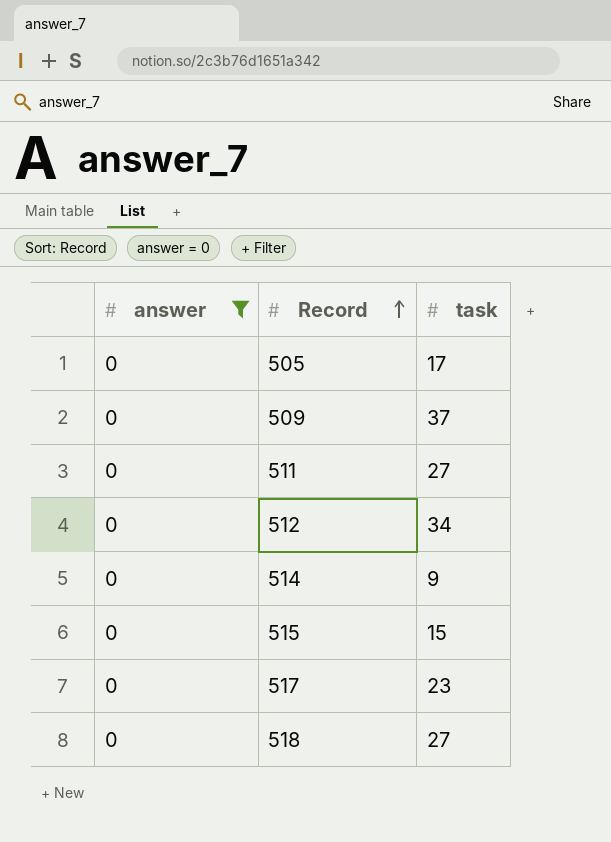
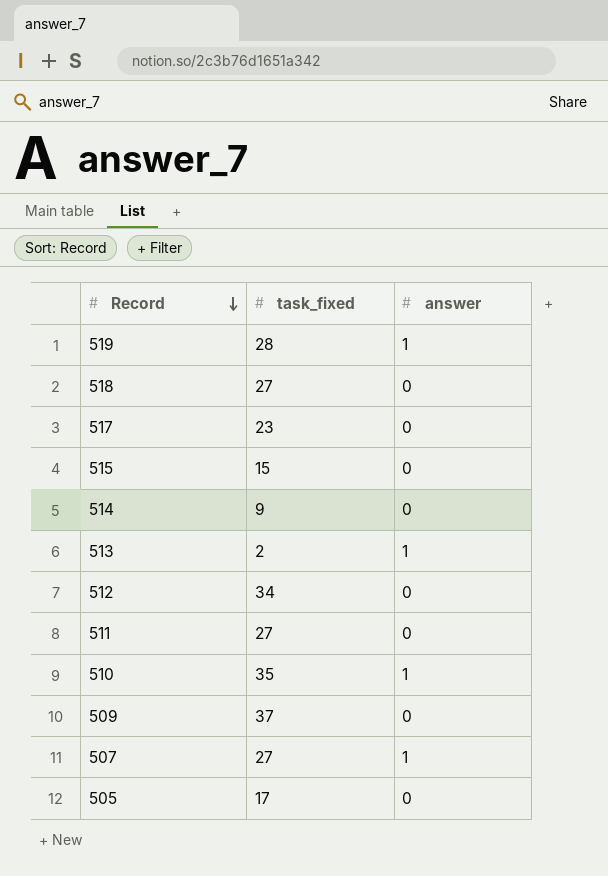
filter: answer = 0 -> none
row order: Record ascending -> Record descending
column name: task -> task_fixed
column answer | position: 1 -> 3

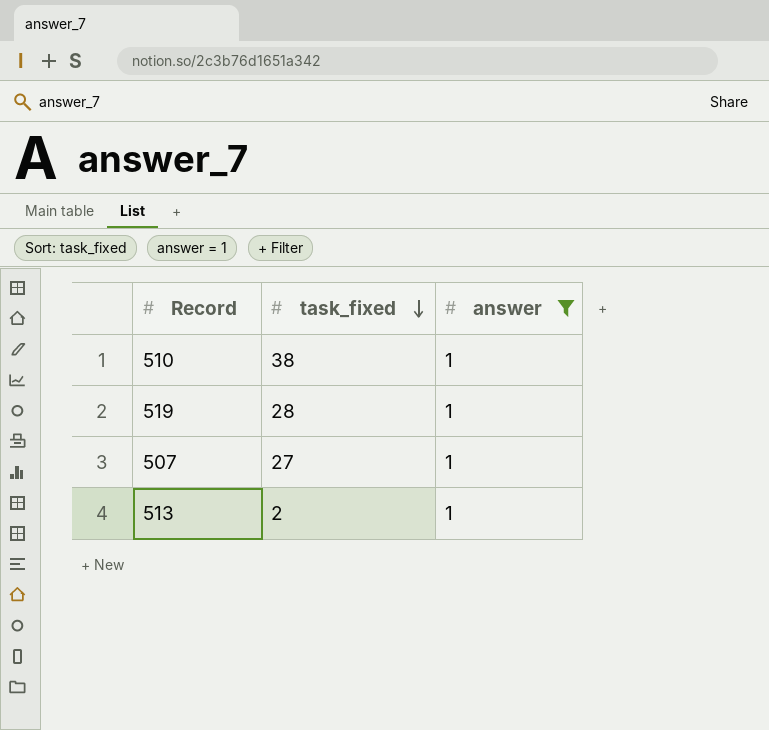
filter: none -> answer = 1
row order: Record descending -> task_fixed descending
510 | task_fixed: 35 -> 38

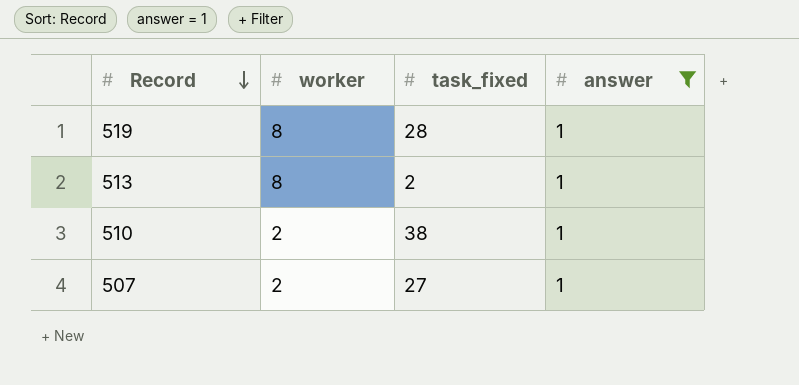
row order: task_fixed descending -> Record descending
column worker | position: none -> 2

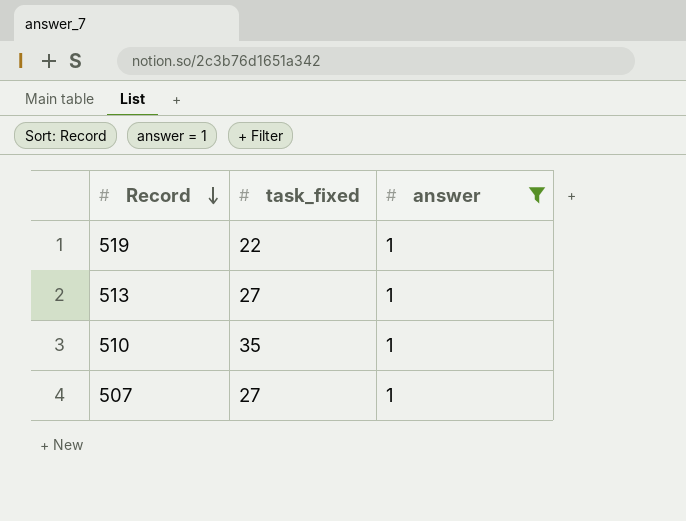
column worker | position: 2 -> none
519 | task_fixed: 28 -> 22
513 | task_fixed: 2 -> 27
510 | task_fixed: 38 -> 35

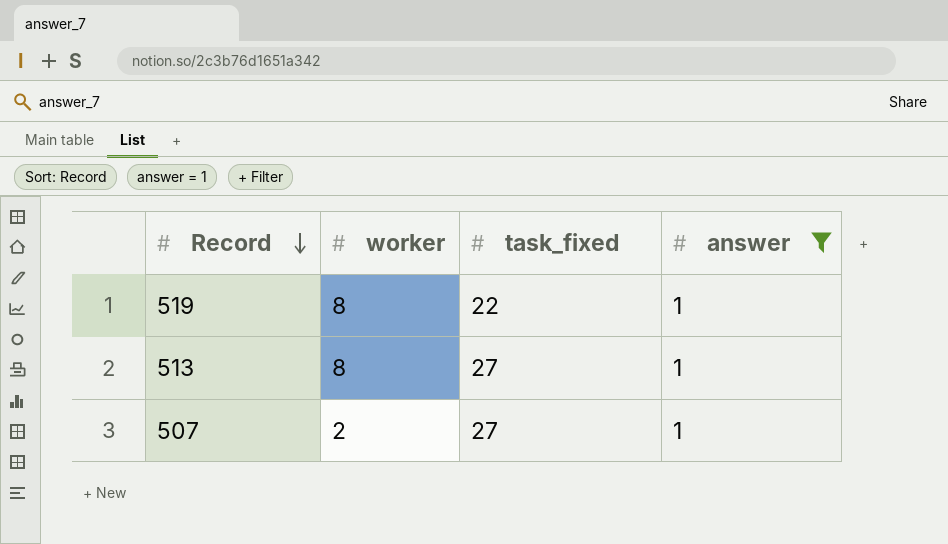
column worker | position: none -> 2
row 510: 35 | 1 -> none

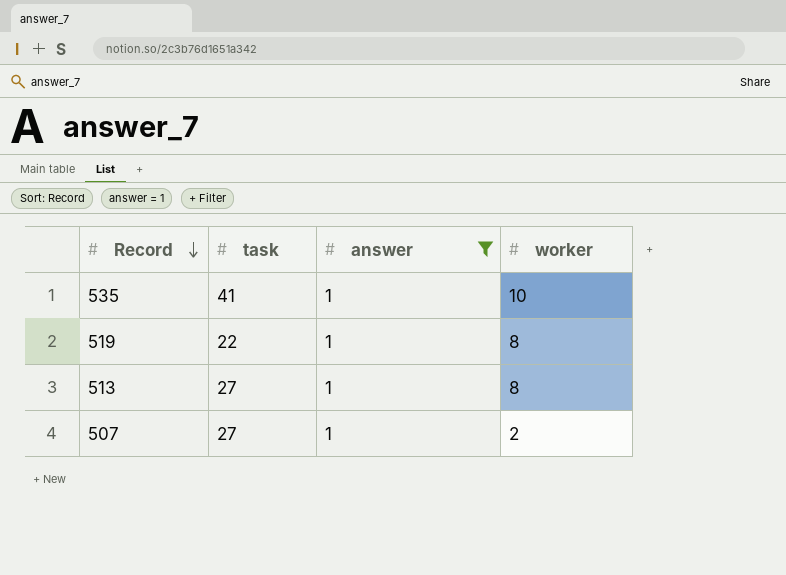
column name: task_fixed -> task
column worker | position: 2 -> 4
row 535: none -> 41 | 1 | 10

